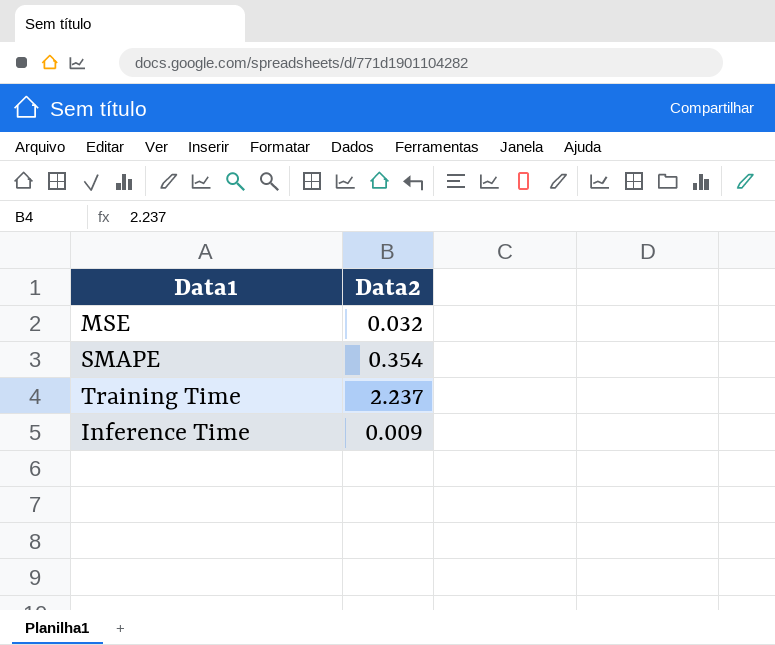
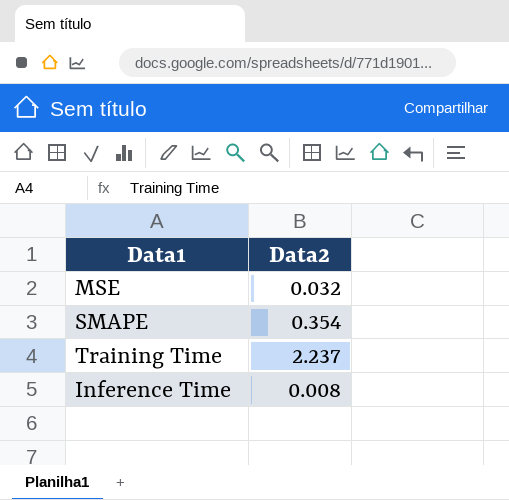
Inference Time | Data2: 0.009 -> 0.008

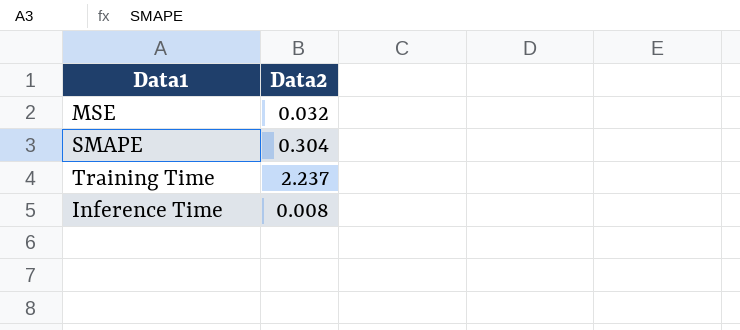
SMAPE | Data2: 0.354 -> 0.304

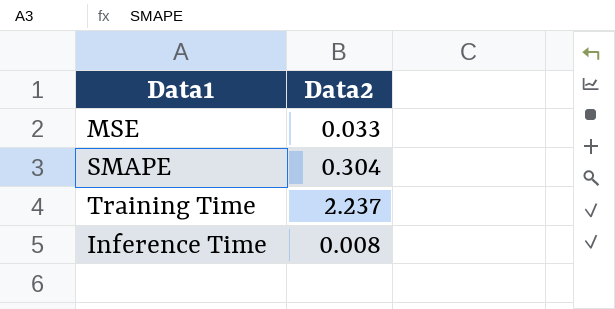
MSE | Data2: 0.032 -> 0.033

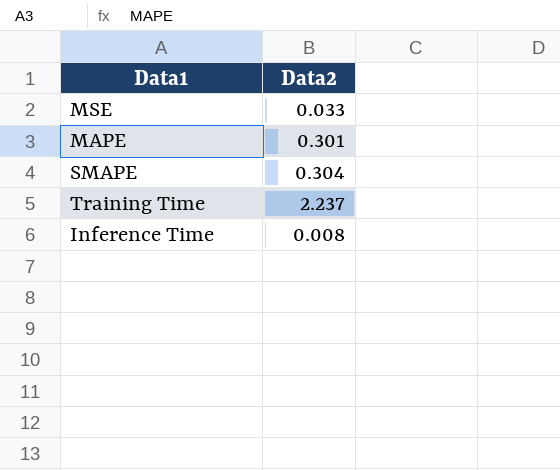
row MAPE: none -> 0.301

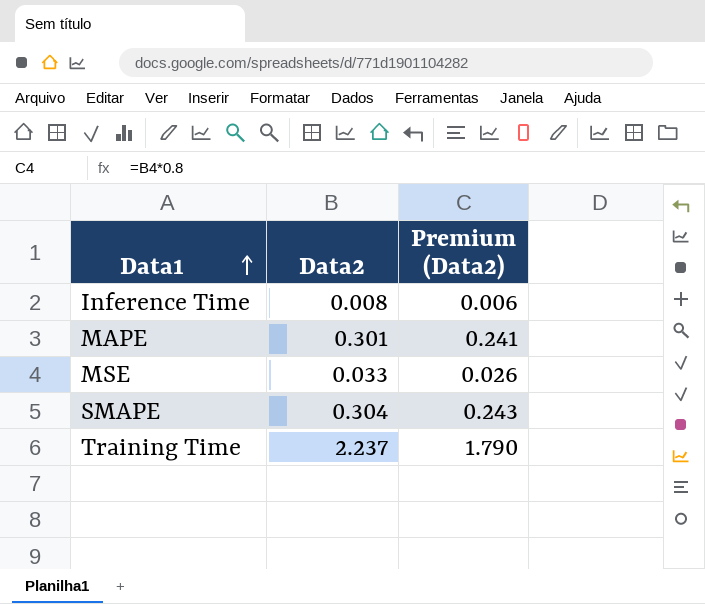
row order: none -> Data1 ascending
column Premium (Data2) | formula: none -> [Data2] * 0.8

